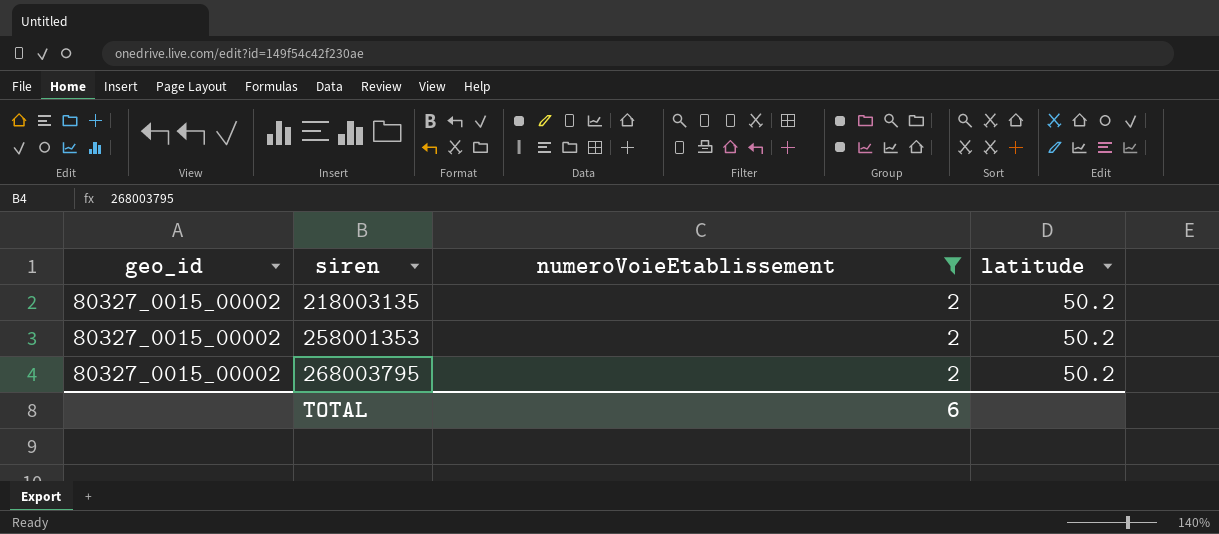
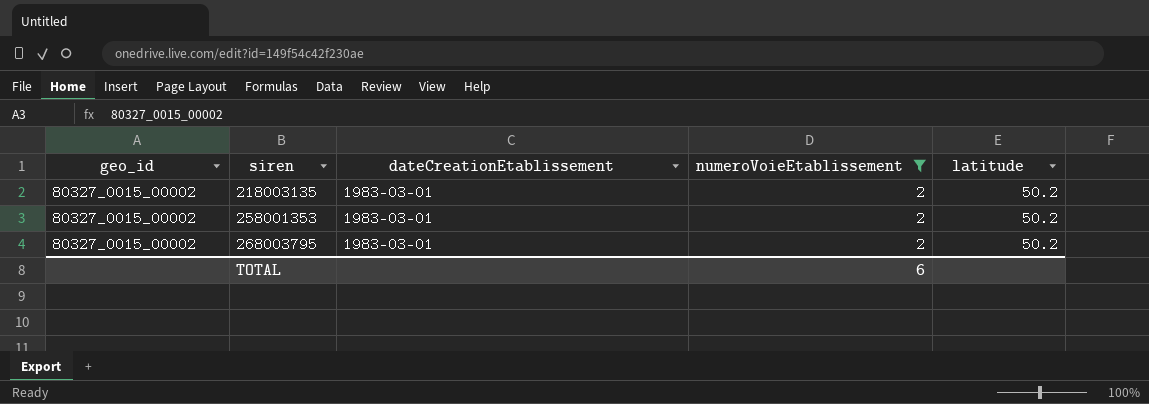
column dateCreationEtablissement | position: none -> 3

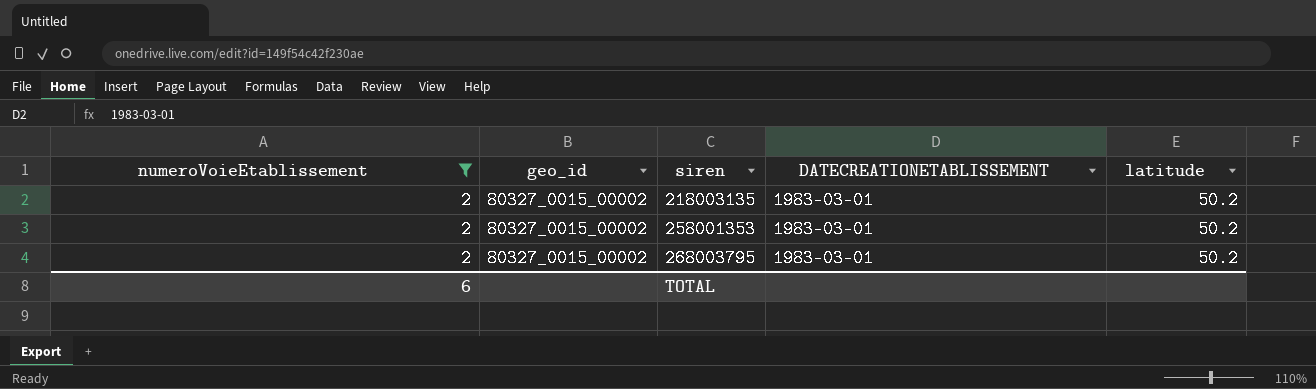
column numeroVoieEtablissement | position: 4 -> 1
column name: dateCreationEtablissement -> DATECREATIONETABLISSEMENT

